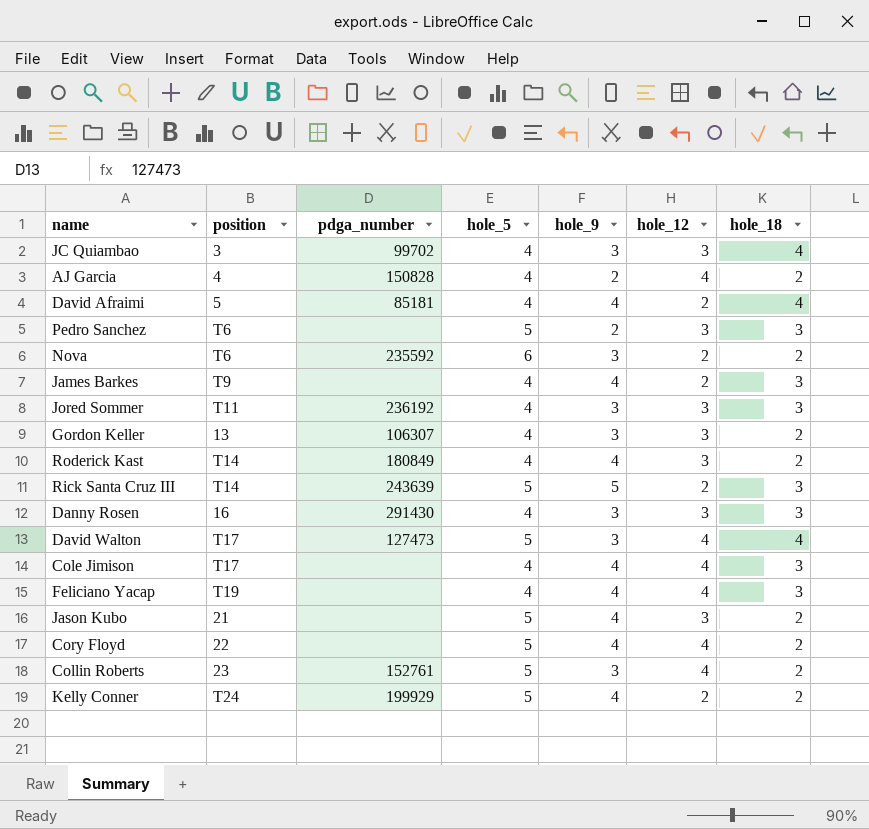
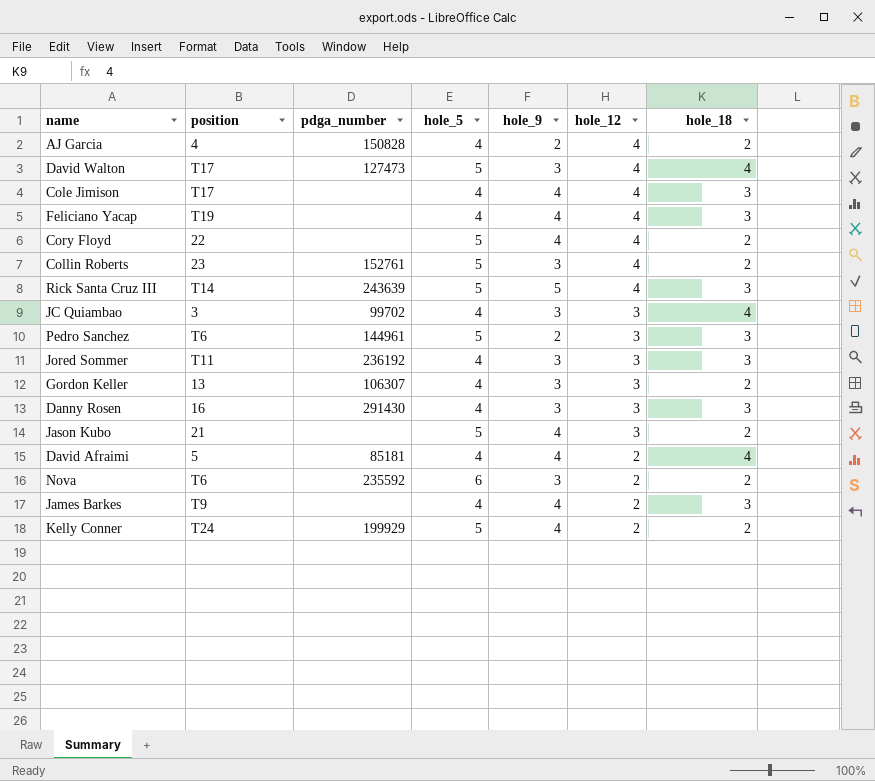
row order: none -> hole_12 descending
row Roderick Kast: T14 | 180849 | 4 | 4 | 3 | 2 -> none
Rick Santa Cruz III | hole_12: 2 -> 4
Pedro Sanchez | pdga_number: none -> 144961

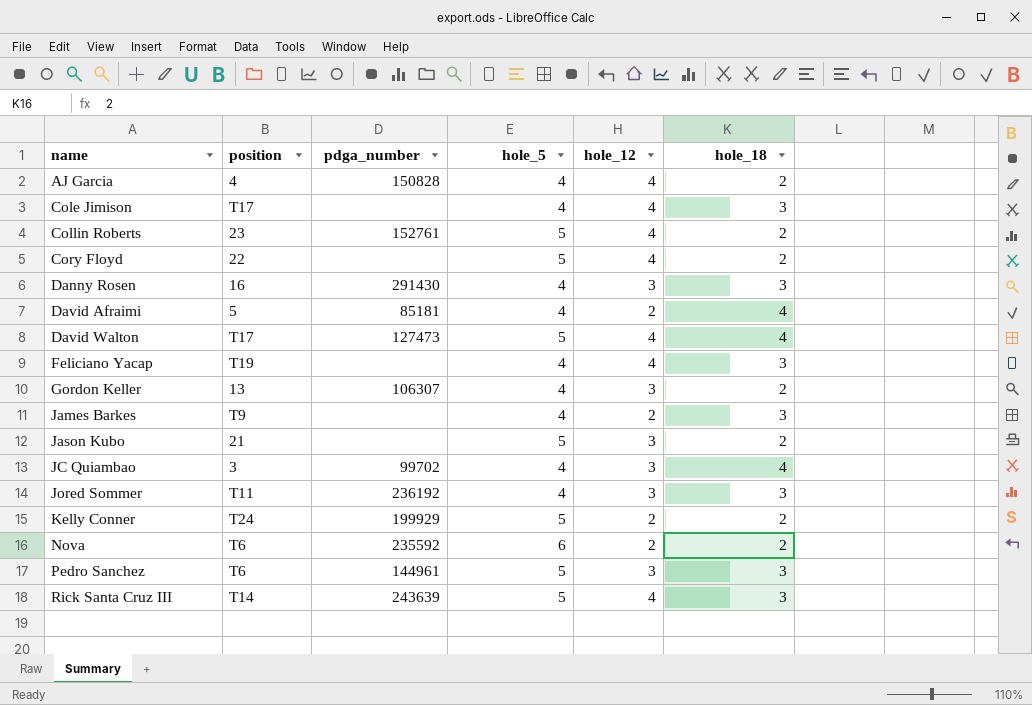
row order: hole_12 descending -> name ascending
column hole_9 | position: 5 -> none

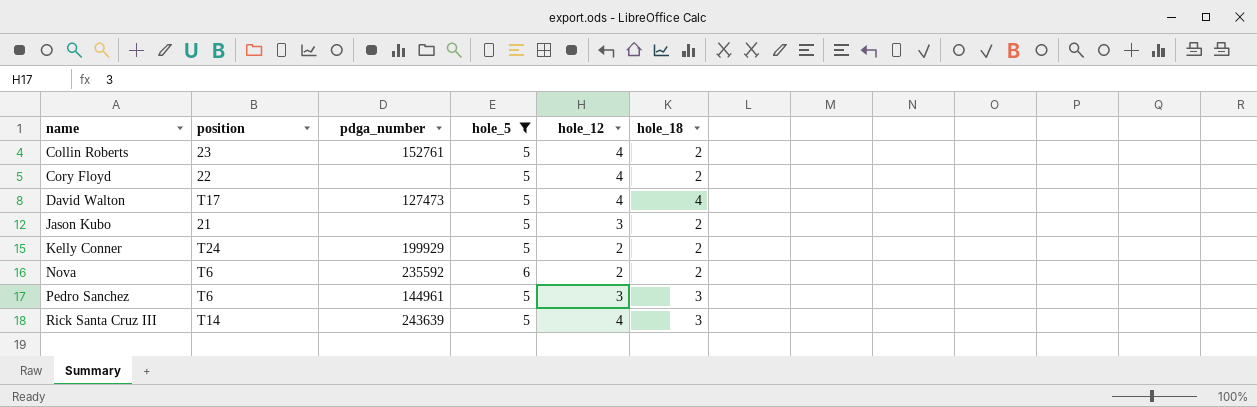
filter: none -> hole_5 != 4

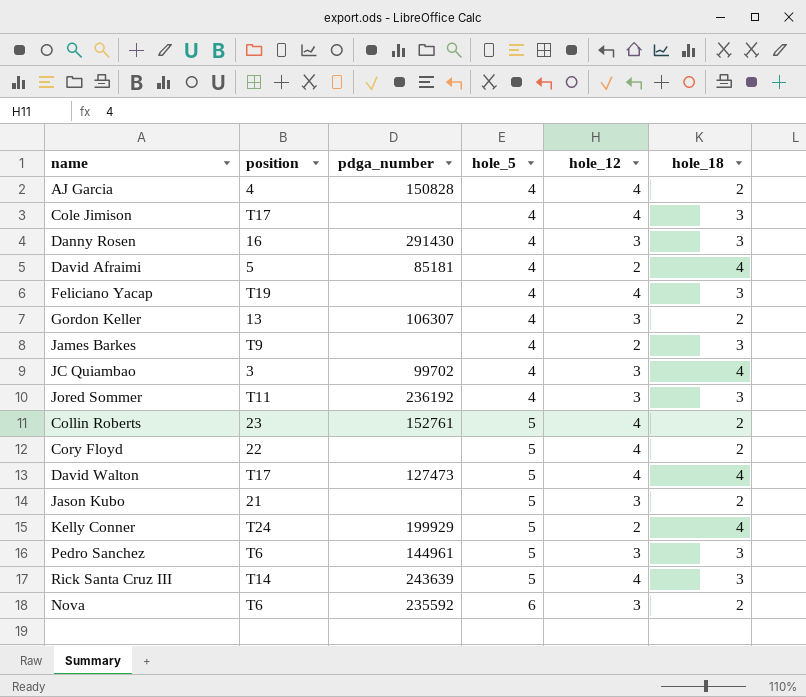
filter: hole_5 != 4 -> none
row order: name ascending -> hole_5 ascending
Kelly Conner | hole_18: 2 -> 4
Nova | hole_12: 2 -> 3

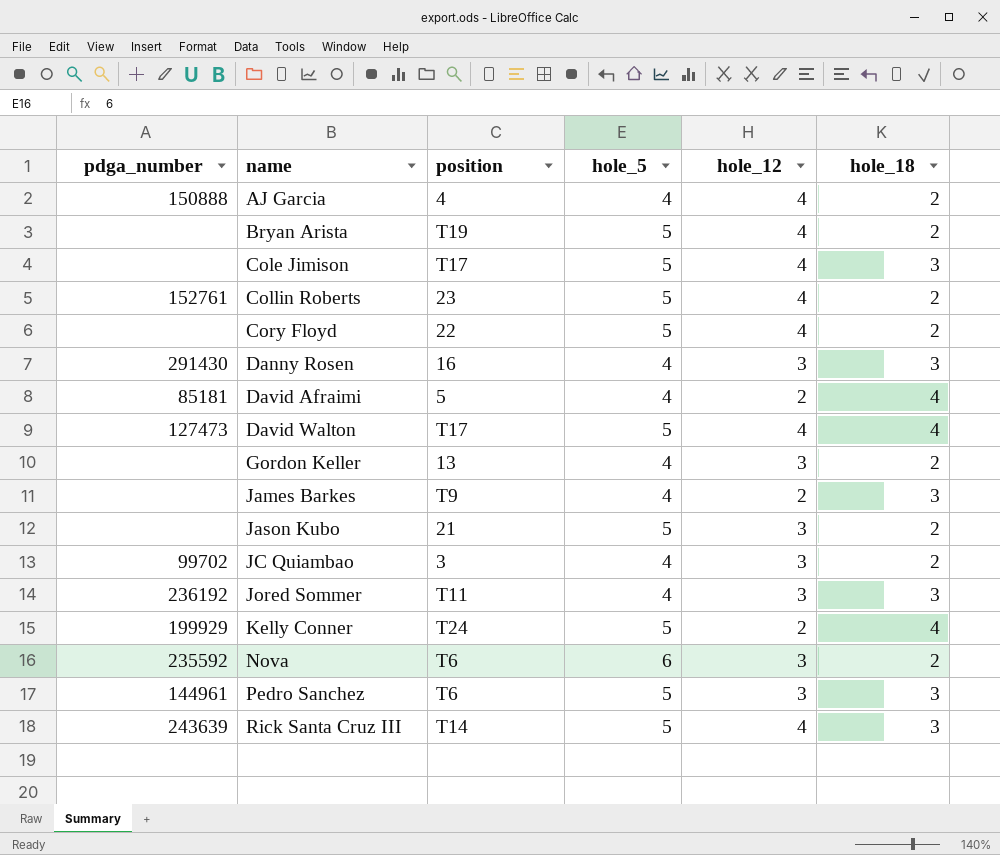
row order: hole_5 ascending -> name ascending
column pdga_number | position: 3 -> 1
row Feliciano Yacap: T19 | none | 4 | 4 | 3 -> none
AJ Garcia | pdga_number: 150828 -> 150888
row Bryan Arista: none -> none | T19 | 5 | 4 | 2
Cole Jimison | hole_5: 4 -> 5
Gordon Keller | pdga_number: 106307 -> none
JC Quiambao | hole_18: 4 -> 2

